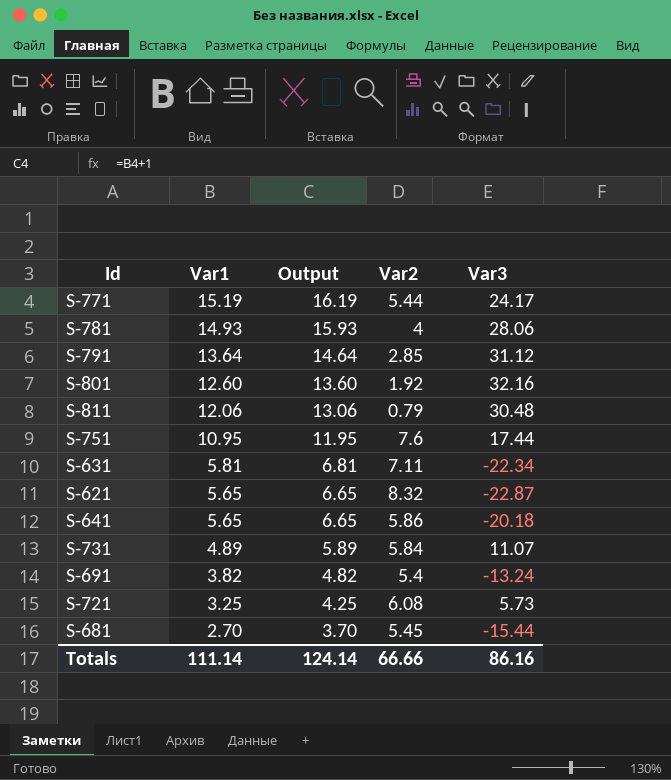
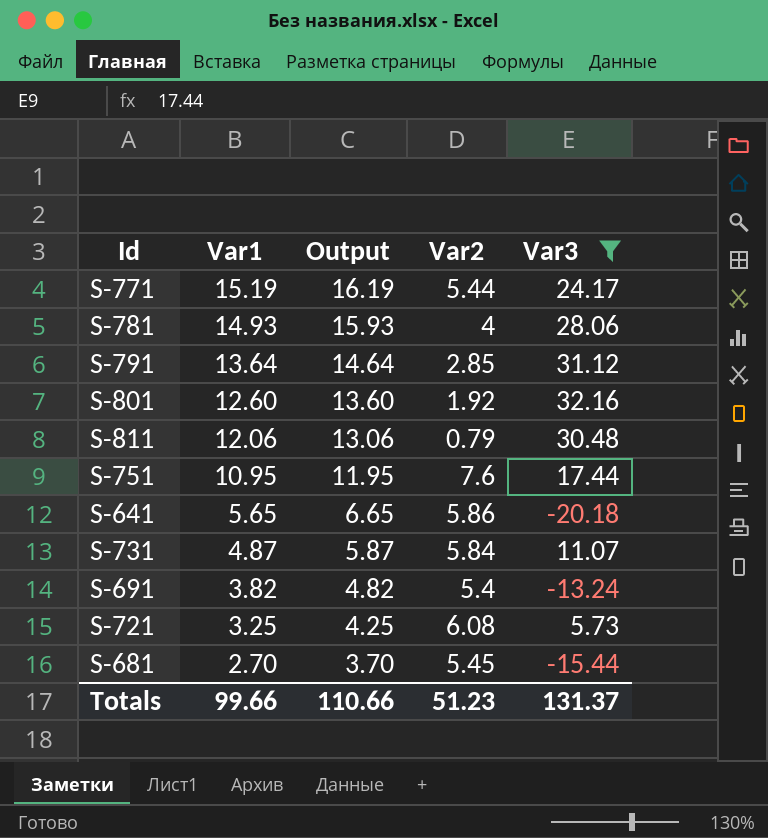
filter: none -> Var3 >= -20.18
S-731 | Var1: 4.89 -> 4.87
S-731 | Output: 5.89 -> 5.87
Totals | Var1: 111.14 -> 99.66
Totals | Output: 124.14 -> 110.66
Totals | Var2: 66.66 -> 51.23
Totals | Var3: 86.16 -> 131.37

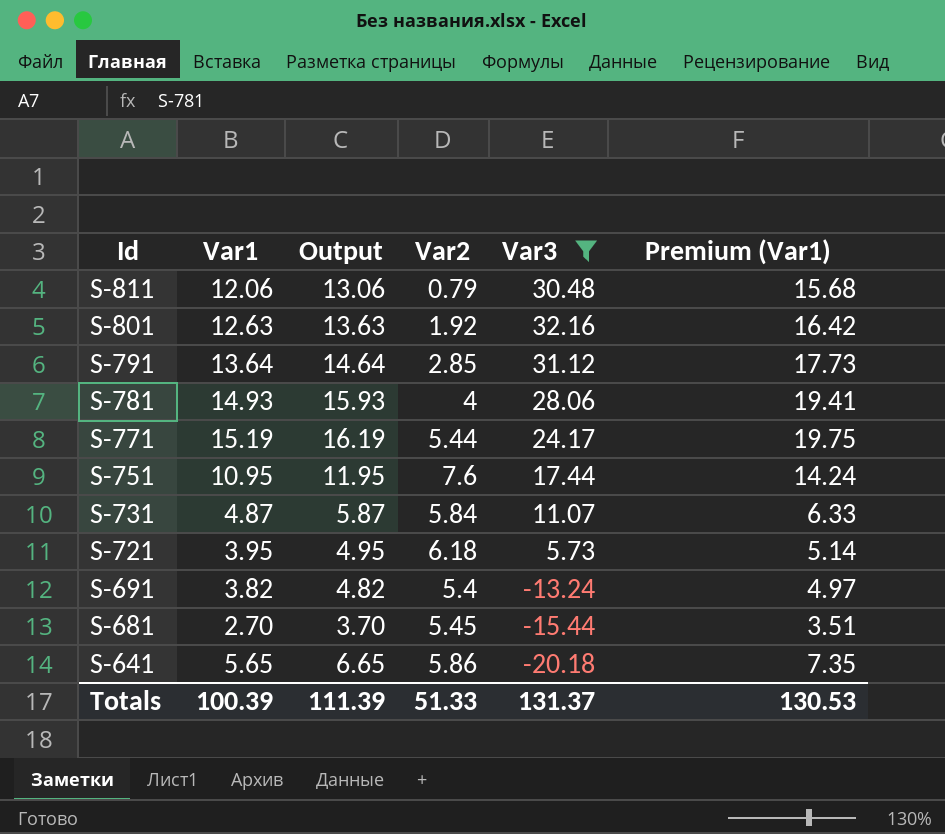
row order: Var1 descending -> Id descending
column Premium (Var1) | formula: none -> [Var1] * 1.3
S-801 | Var1: 12.60 -> 12.63
S-801 | Output: 13.60 -> 13.63
S-721 | Var1: 3.25 -> 3.95
S-721 | Output: 4.25 -> 4.95
S-721 | Var2: 6.08 -> 6.18
Totals | Var1: 99.66 -> 100.39
Totals | Output: 110.66 -> 111.39
Totals | Var2: 51.23 -> 51.33

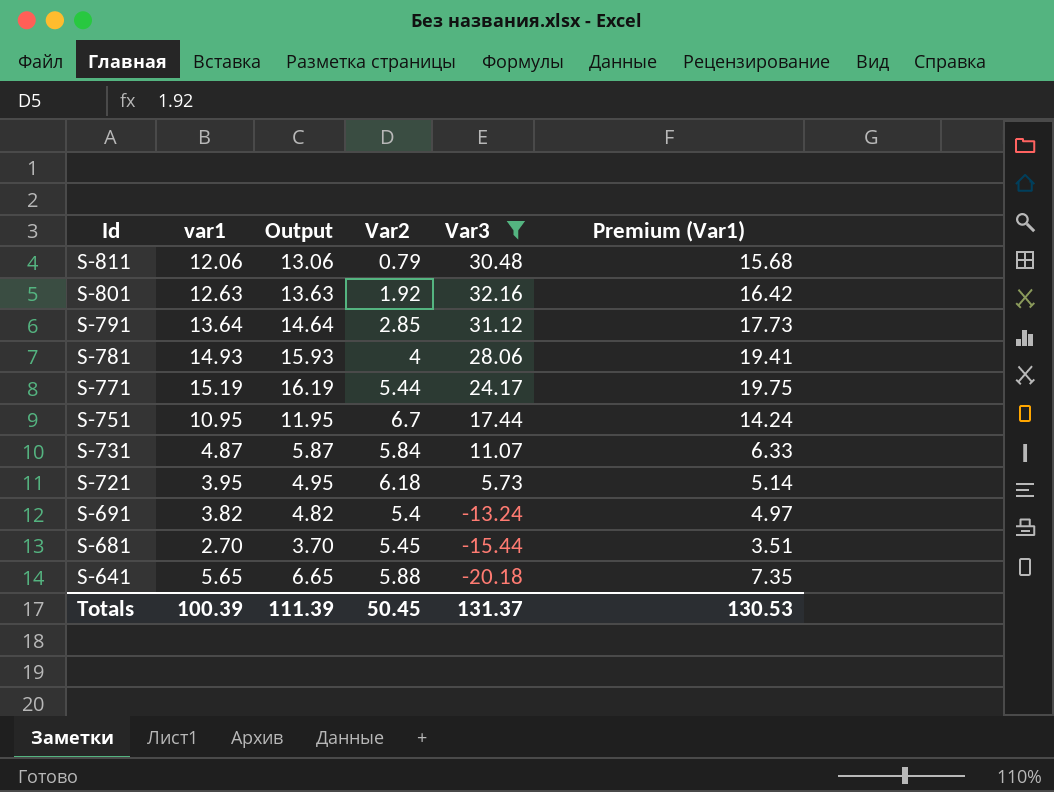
column name: Var1 -> var1
S-751 | Var2: 7.6 -> 6.7
S-641 | Var2: 5.86 -> 5.88
Totals | Var2: 51.33 -> 50.45

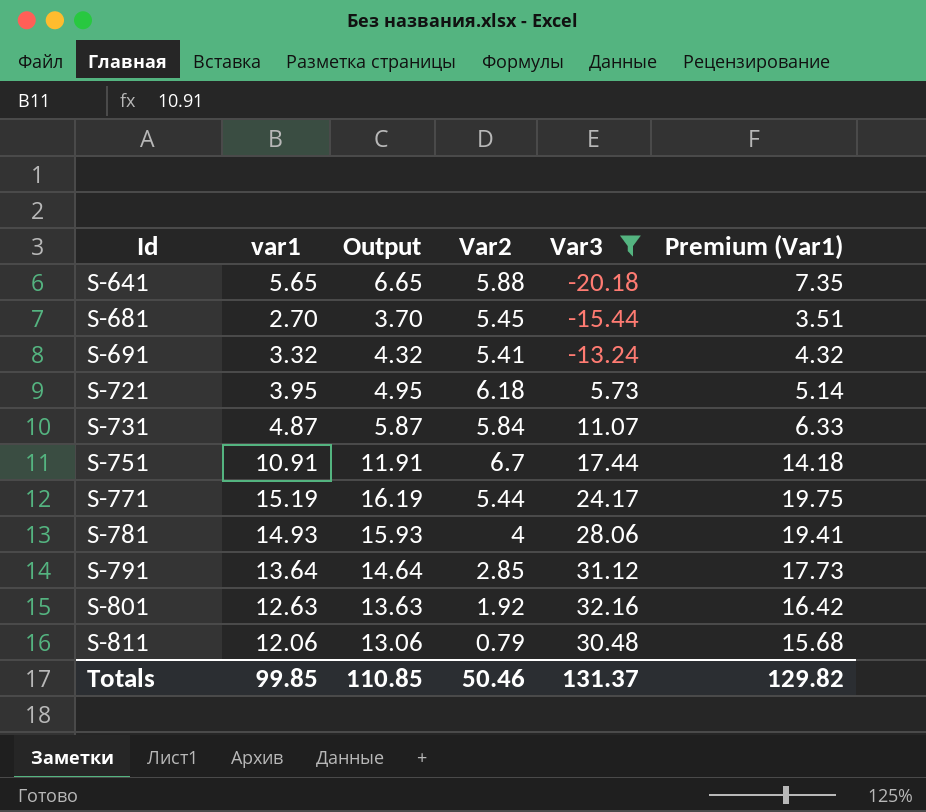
row order: Id descending -> Id ascending
S-691 | var1: 3.82 -> 3.32
S-691 | Output: 4.82 -> 4.32
S-691 | Var2: 5.4 -> 5.41
S-691 | Premium (Var1): 4.97 -> 4.32
S-751 | var1: 10.95 -> 10.91
S-751 | Output: 11.95 -> 11.91
S-751 | Premium (Var1): 14.24 -> 14.18
Totals | var1: 100.39 -> 99.85
Totals | Output: 111.39 -> 110.85
Totals | Var2: 50.45 -> 50.46
Totals | Premium (Var1): 130.53 -> 129.82

